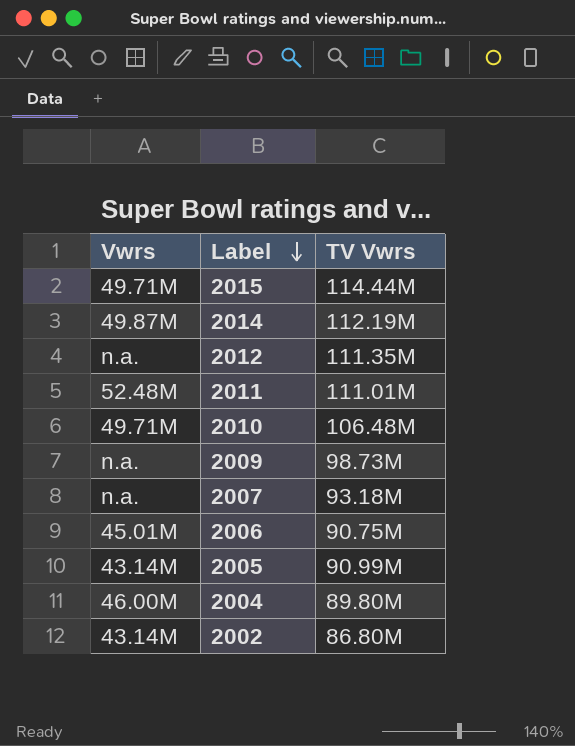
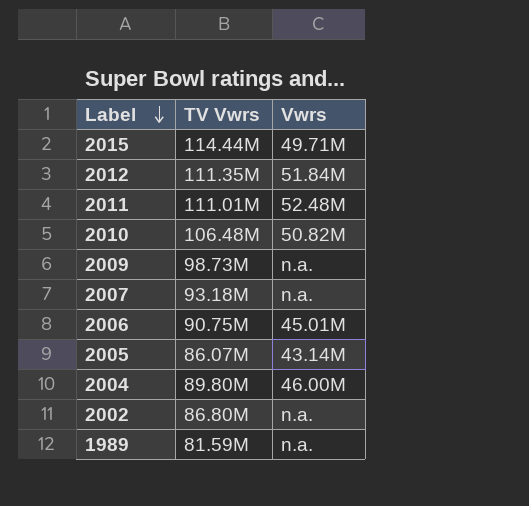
column Vwrs | position: 1 -> 3
row 2014: 49.87M | 112.19M -> none
2012 | Vwrs: n.a. -> 51.84M
2010 | Vwrs: 49.71M -> 50.82M
2005 | TV Vwrs: 90.99M -> 86.07M
2002 | Vwrs: 43.14M -> n.a.
row 1989: none -> 81.59M | n.a.

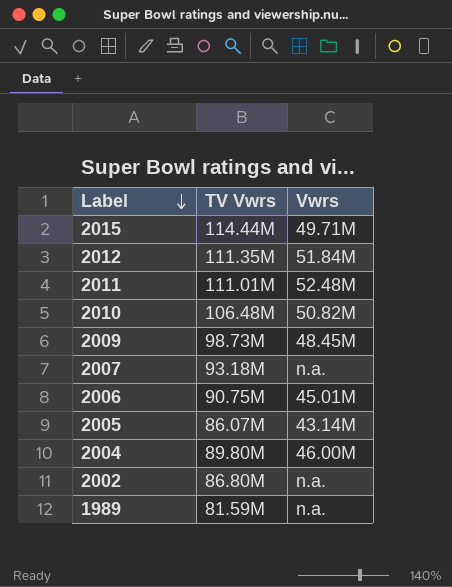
2009 | Vwrs: n.a. -> 48.45M

